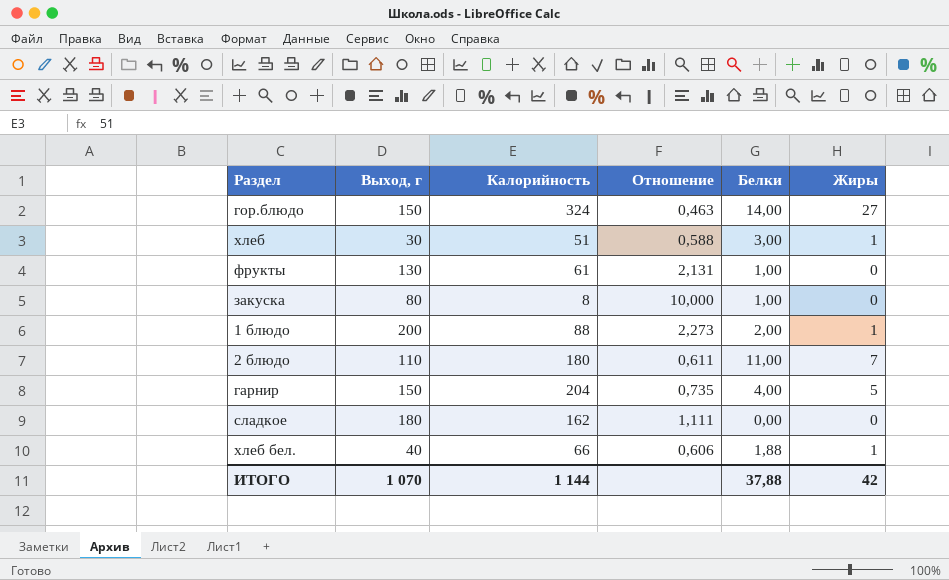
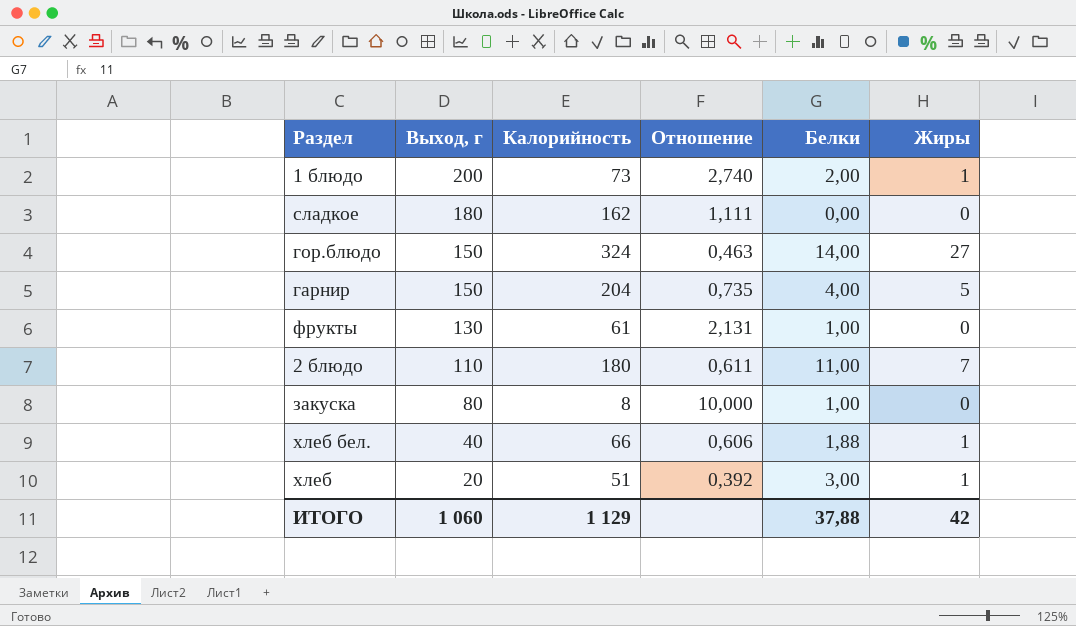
row order: none -> Выход, г descending
1 блюдо | Калорийность: 88 -> 73
1 блюдо | Отношение: 2,273 -> 2,740
хлеб | Выход, г: 30 -> 20
хлеб | Отношение: 0,588 -> 0,392
ИТОГО | Выход, г: 1 070 -> 1 060
ИТОГО | Калорийность: 1 144 -> 1 129

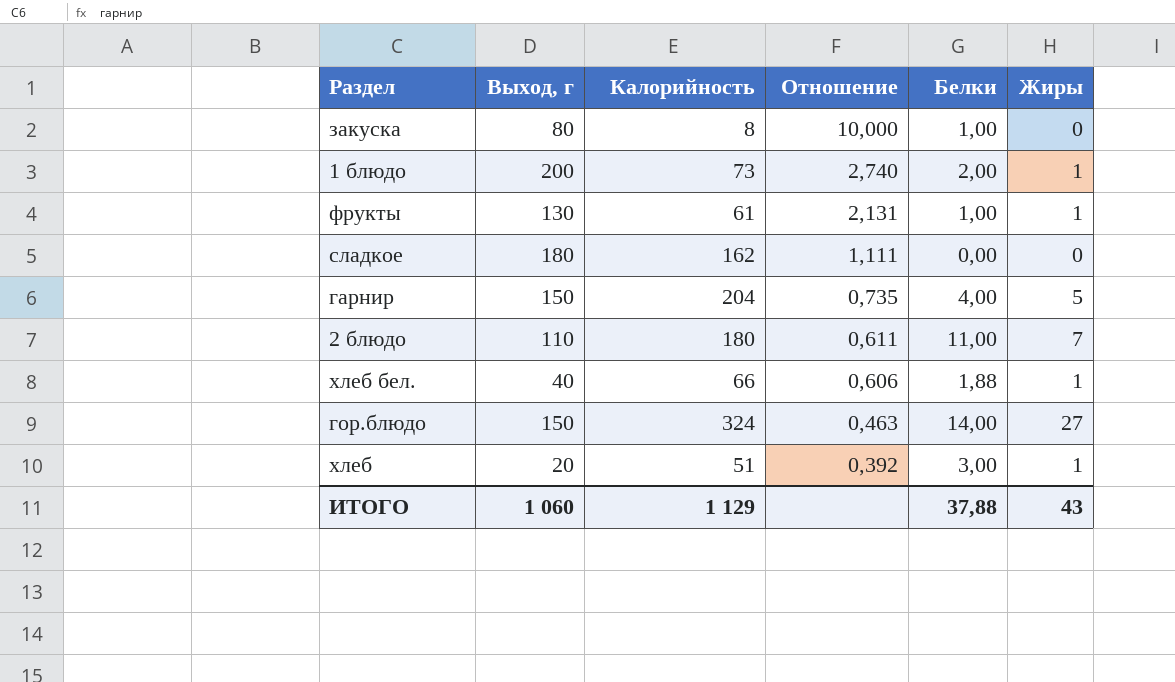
row order: Выход, г descending -> Отношение descending
фрукты | Жиры: 0 -> 1
ИТОГО | Жиры: 42 -> 43

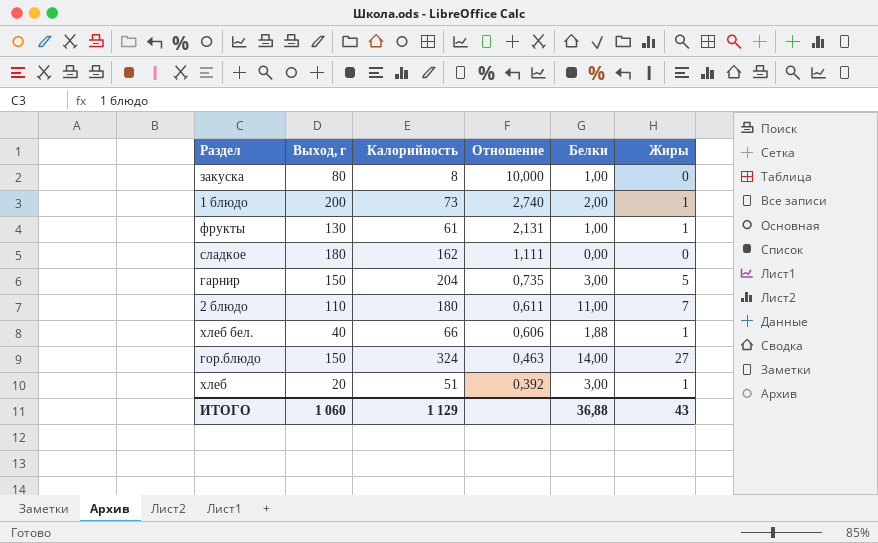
гарнир | Белки: 4,00 -> 3,00
ИТОГО | Белки: 37,88 -> 36,88

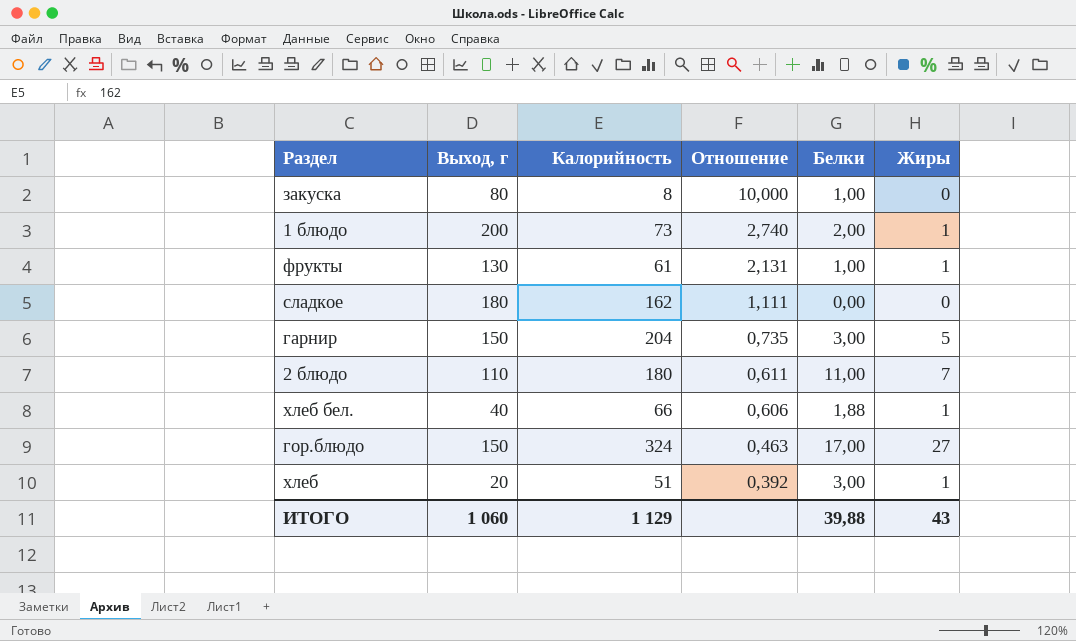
гор.блюдо | Белки: 14,00 -> 17,00
ИТОГО | Белки: 36,88 -> 39,88

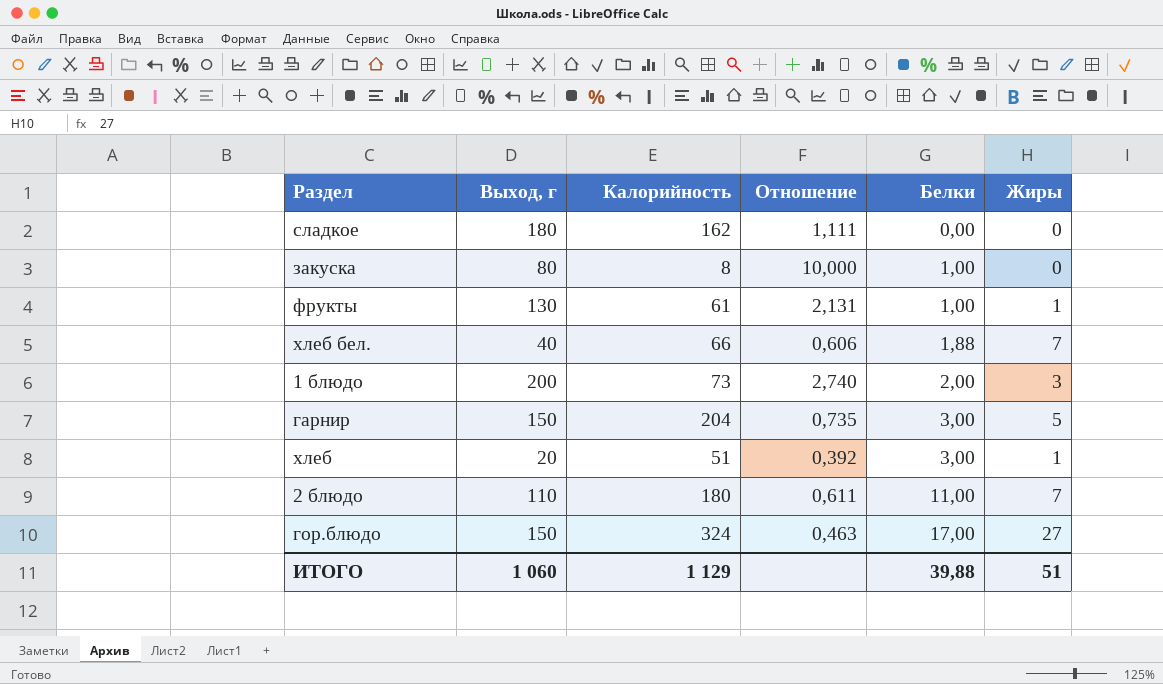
row order: Отношение descending -> Белки ascending
хлеб бел. | Жиры: 1 -> 7
1 блюдо | Жиры: 1 -> 3
ИТОГО | Жиры: 43 -> 51

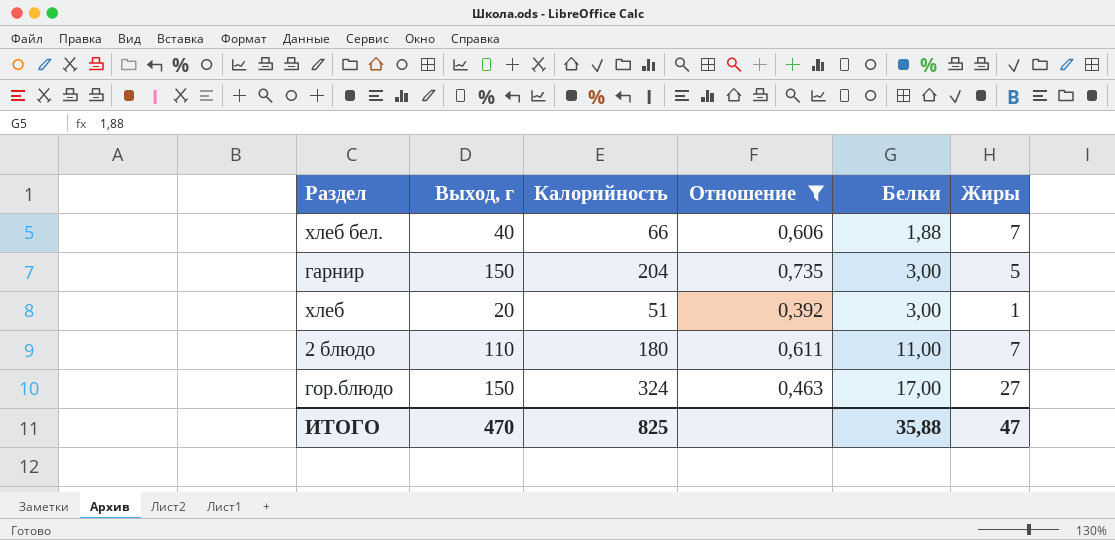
filter: none -> Отношение <= 0,735
ИТОГО | Выход, г: 1 060 -> 470
ИТОГО | Калорийность: 1 129 -> 825
ИТОГО | Белки: 39,88 -> 35,88
ИТОГО | Жиры: 51 -> 47

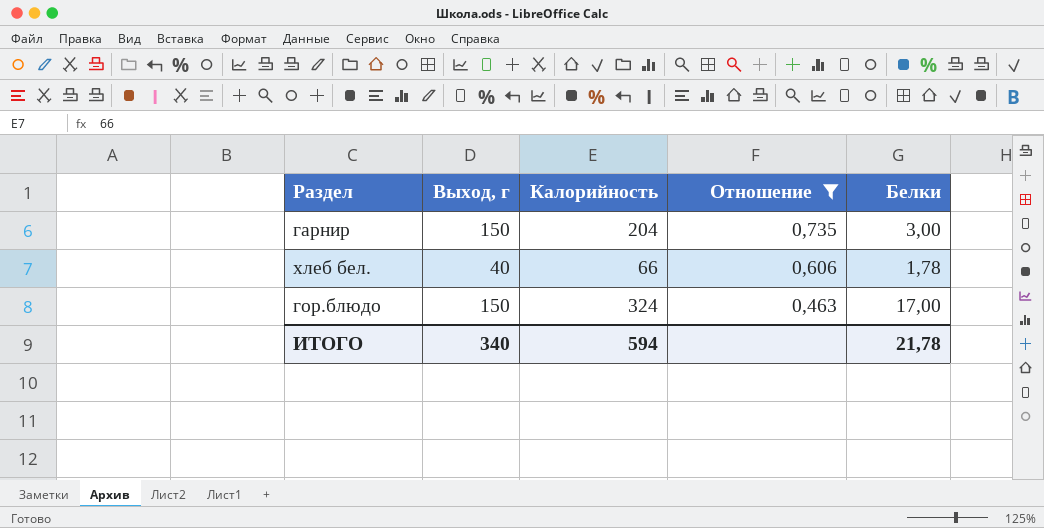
row order: Белки ascending -> Отношение descending
column Жиры | position: 6 -> none
row хлеб: 20 | 51 | 0,392 | 3,00 | 1 -> none
row 2 блюдо: 110 | 180 | 0,611 | 11,00 | 7 -> none
хлеб бел. | Белки: 1,88 -> 1,78
ИТОГО | Выход, г: 470 -> 340
ИТОГО | Калорийность: 825 -> 594
ИТОГО | Белки: 35,88 -> 21,78

